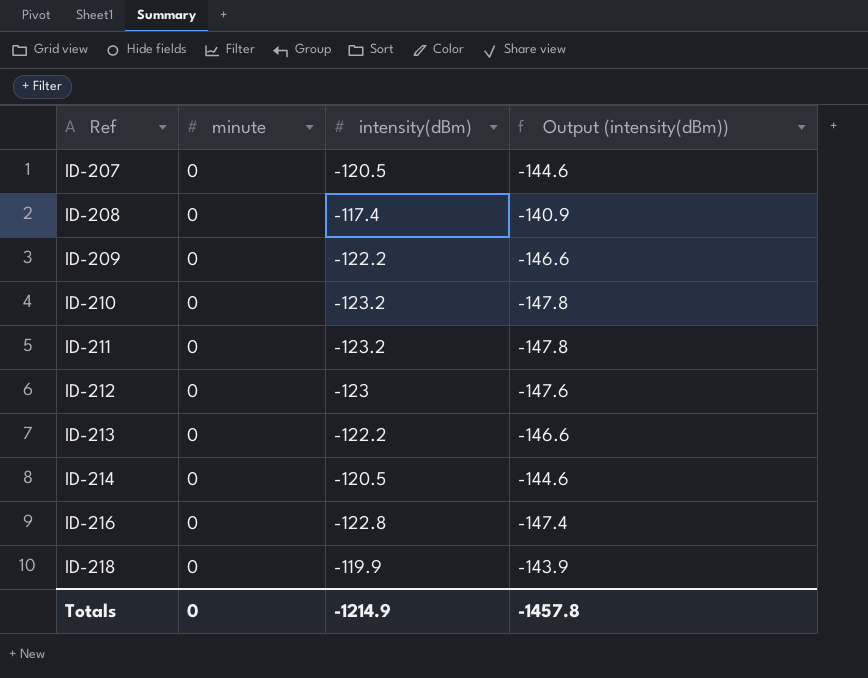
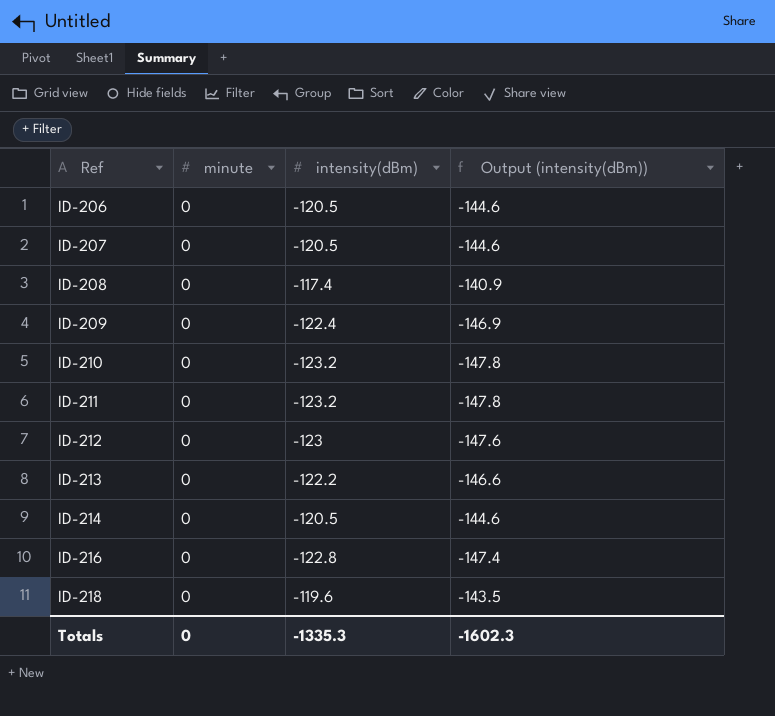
row ID-206: none -> 0 | -120.5 | -144.6
ID-209 | intensity(dBm): -122.2 -> -122.4
ID-209 | Output (intensity(dBm)): -146.6 -> -146.9
ID-218 | intensity(dBm): -119.9 -> -119.6
ID-218 | Output (intensity(dBm)): -143.9 -> -143.5
Totals | intensity(dBm): -1214.9 -> -1335.3
Totals | Output (intensity(dBm)): -1457.8 -> -1602.3

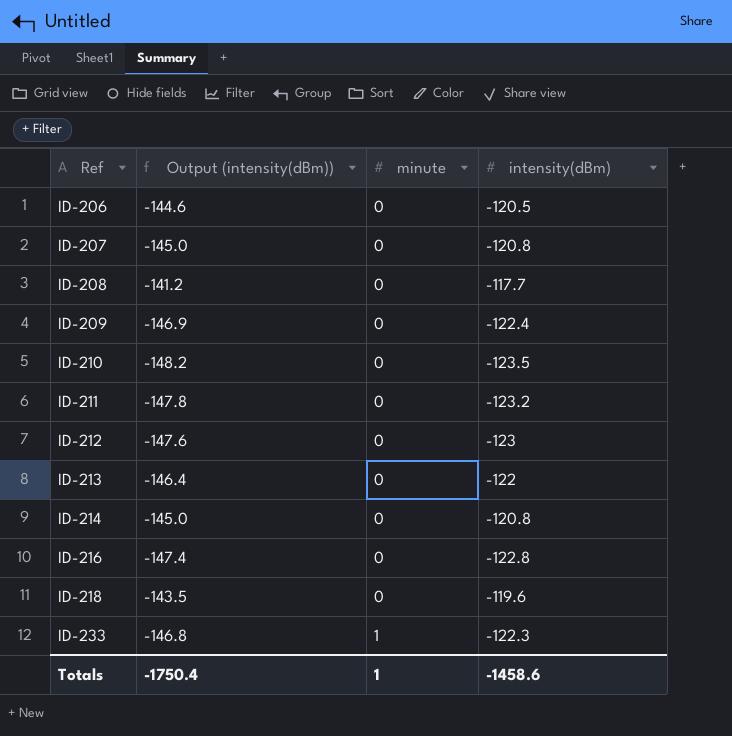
column Output (intensity(dBm)) | position: 4 -> 2
ID-207 | Output (intensity(dBm)): -144.6 -> -145.0
ID-207 | intensity(dBm): -120.5 -> -120.8
ID-208 | Output (intensity(dBm)): -140.9 -> -141.2
ID-208 | intensity(dBm): -117.4 -> -117.7
ID-210 | Output (intensity(dBm)): -147.8 -> -148.2
ID-210 | intensity(dBm): -123.2 -> -123.5
ID-213 | Output (intensity(dBm)): -146.6 -> -146.4
ID-213 | intensity(dBm): -122.2 -> -122
ID-214 | Output (intensity(dBm)): -144.6 -> -145.0
ID-214 | intensity(dBm): -120.5 -> -120.8
row ID-233: none -> -146.8 | 1 | -122.3
Totals | Output (intensity(dBm)): -1602.3 -> -1750.4
Totals | minute: 0 -> 1
Totals | intensity(dBm): -1335.3 -> -1458.6

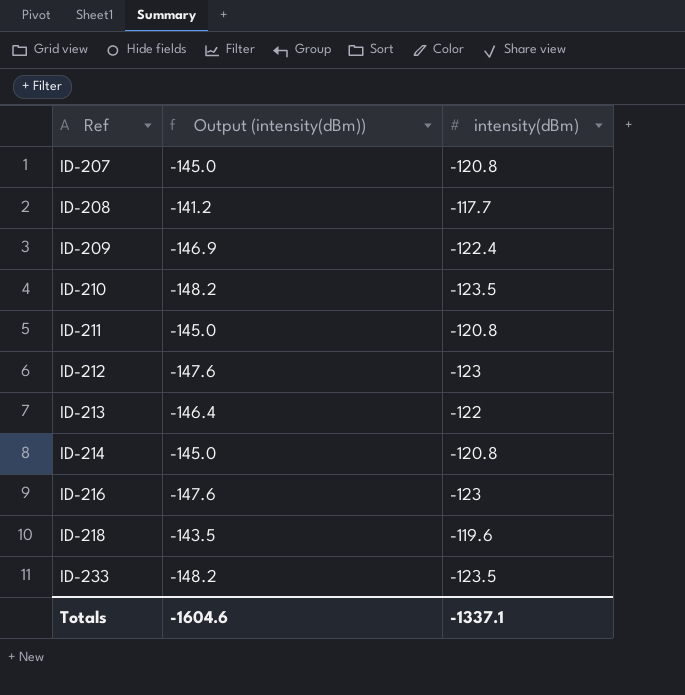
column minute | position: 3 -> none
row ID-206: -144.6 | 0 | -120.5 -> none
ID-211 | Output (intensity(dBm)): -147.8 -> -145.0
ID-211 | intensity(dBm): -123.2 -> -120.8
ID-216 | Output (intensity(dBm)): -147.4 -> -147.6
ID-216 | intensity(dBm): -122.8 -> -123
ID-233 | Output (intensity(dBm)): -146.8 -> -148.2
ID-233 | intensity(dBm): -122.3 -> -123.5
Totals | Output (intensity(dBm)): -1750.4 -> -1604.6
Totals | intensity(dBm): -1458.6 -> -1337.1

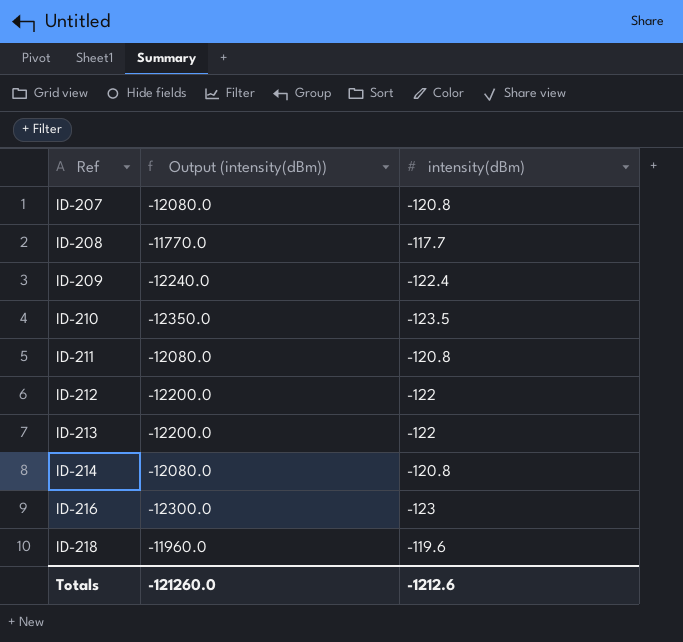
column Output (intensity(dBm)) | formula: [intensity(dBm)] * 1.2 -> [intensity(dBm)] * 100
row ID-233: -148.2 | -123.5 -> none
ID-212 | intensity(dBm): -123 -> -122
Totals | Output (intensity(dBm)): -1604.6 -> -121260.0
Totals | intensity(dBm): -1337.1 -> -1212.6

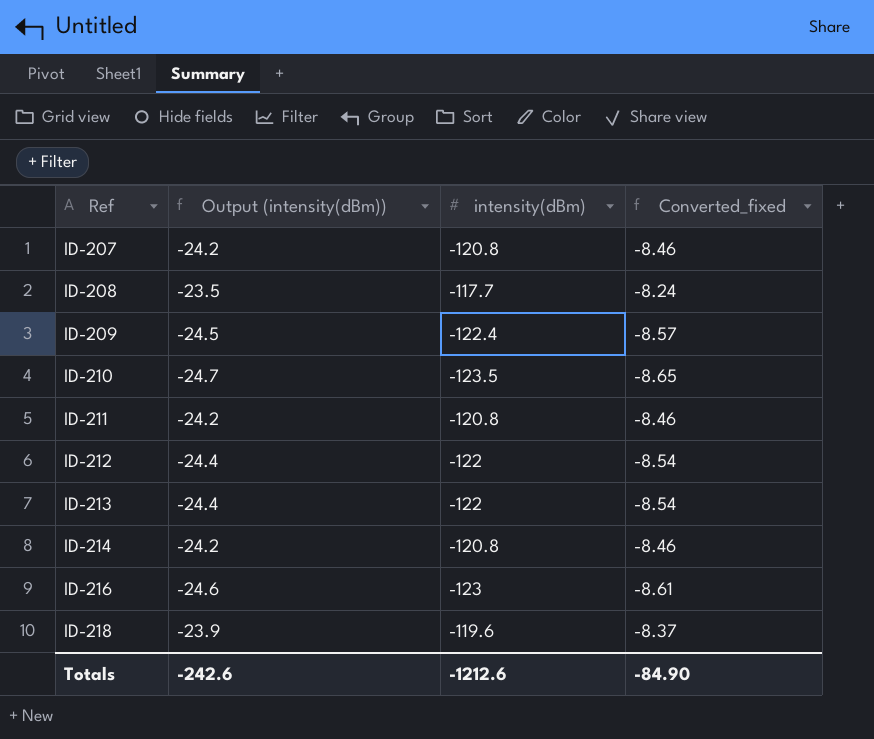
column Output (intensity(dBm)) | formula: [intensity(dBm)] * 100 -> [intensity(dBm)] * 0.2
column Converted_fixed | formula: none -> [intensity(dBm)] * 0.07
Totals | Output (intensity(dBm)): -121260.0 -> -242.6

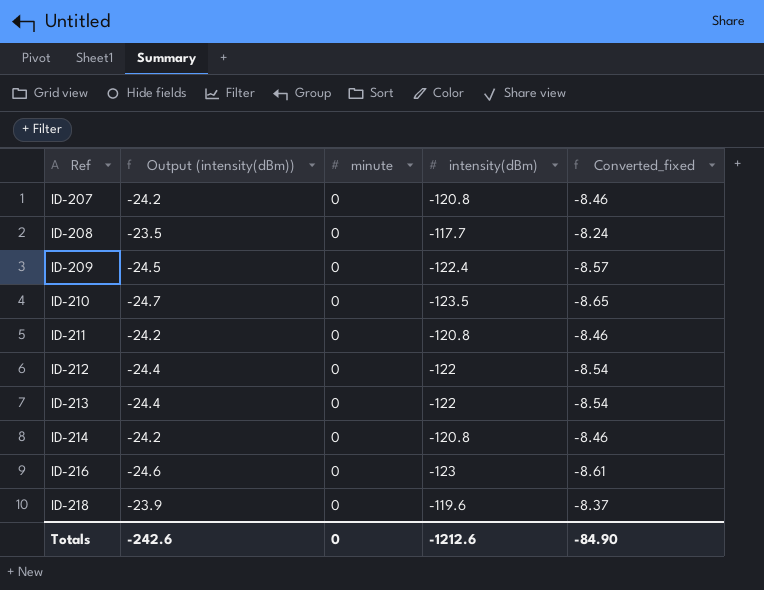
column minute | position: none -> 3

